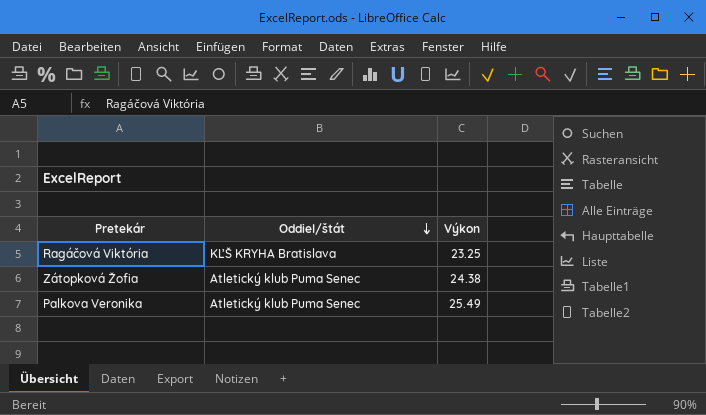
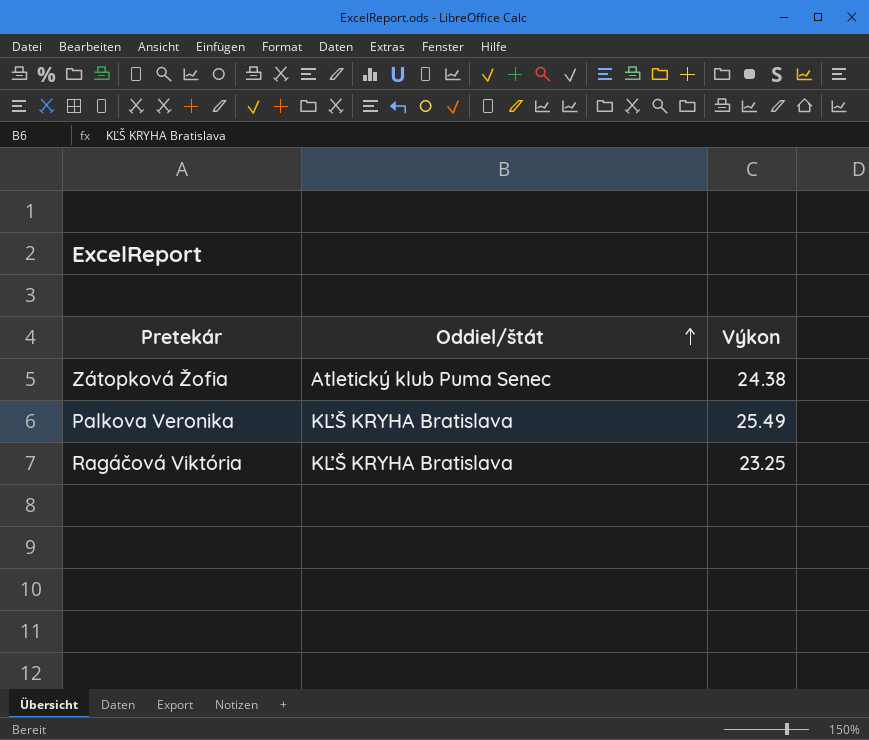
row order: Oddiel/štát descending -> Oddiel/štát ascending
Palkova Veronika | Oddiel/štát: Atletický klub Puma Senec -> KĽŠ KRYHA Bratislava

